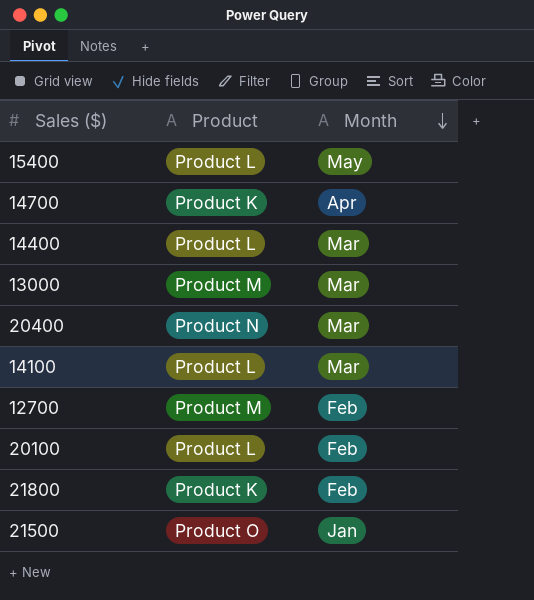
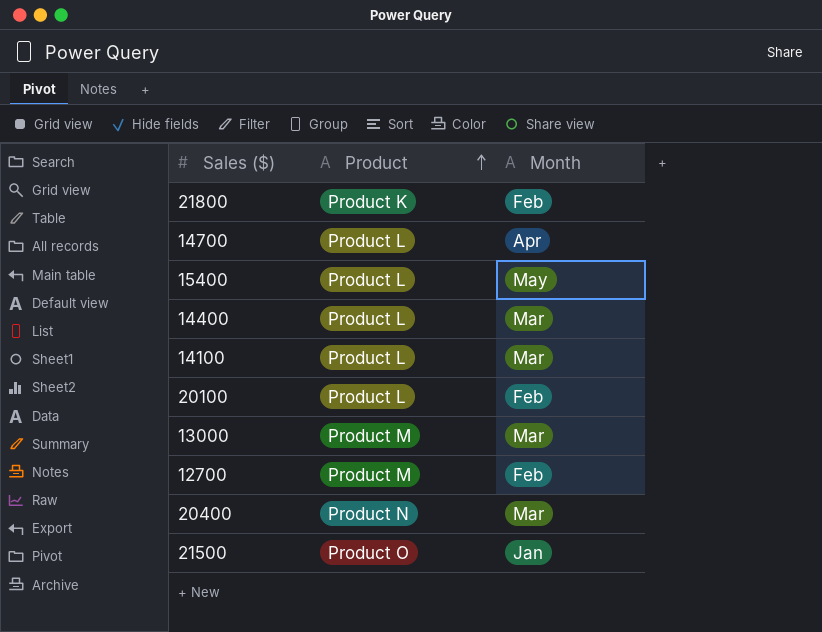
row order: Month descending -> Product ascending
14700 | Product: Product K -> Product L

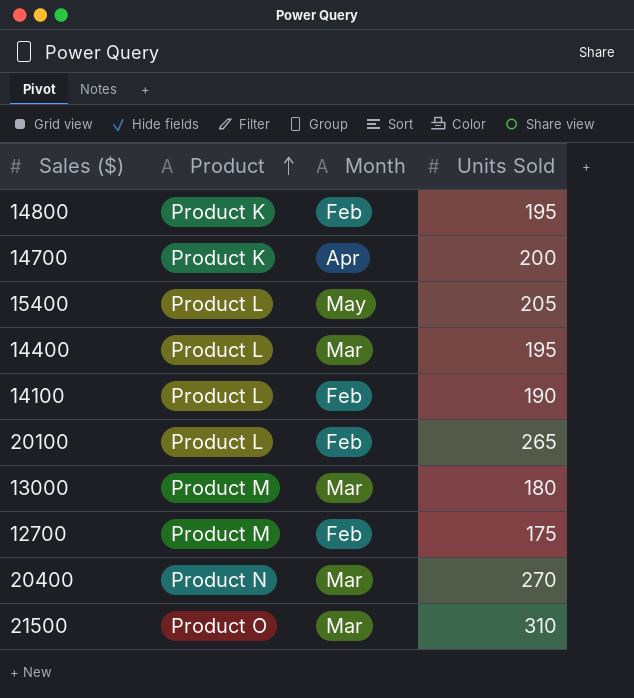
column Units Sold | position: none -> 4
row 21800: Product K | Feb -> none
row 14800: none -> Product K | Feb | 195
14700 | Product: Product L -> Product K
14100 | Month: Mar -> Feb
21500 | Month: Jan -> Mar

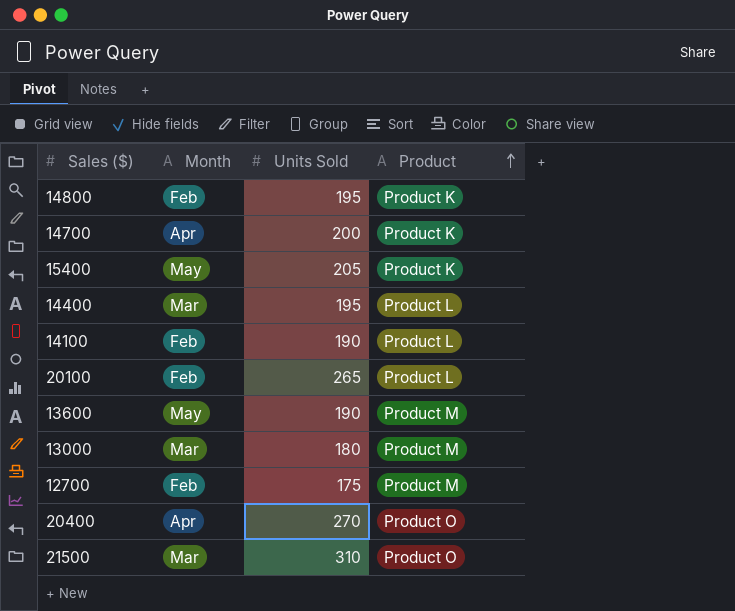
column Product | position: 2 -> 4
15400 | Product: Product L -> Product K
row 13600: none -> May | 190 | Product M
20400 | Month: Mar -> Apr
20400 | Product: Product N -> Product O

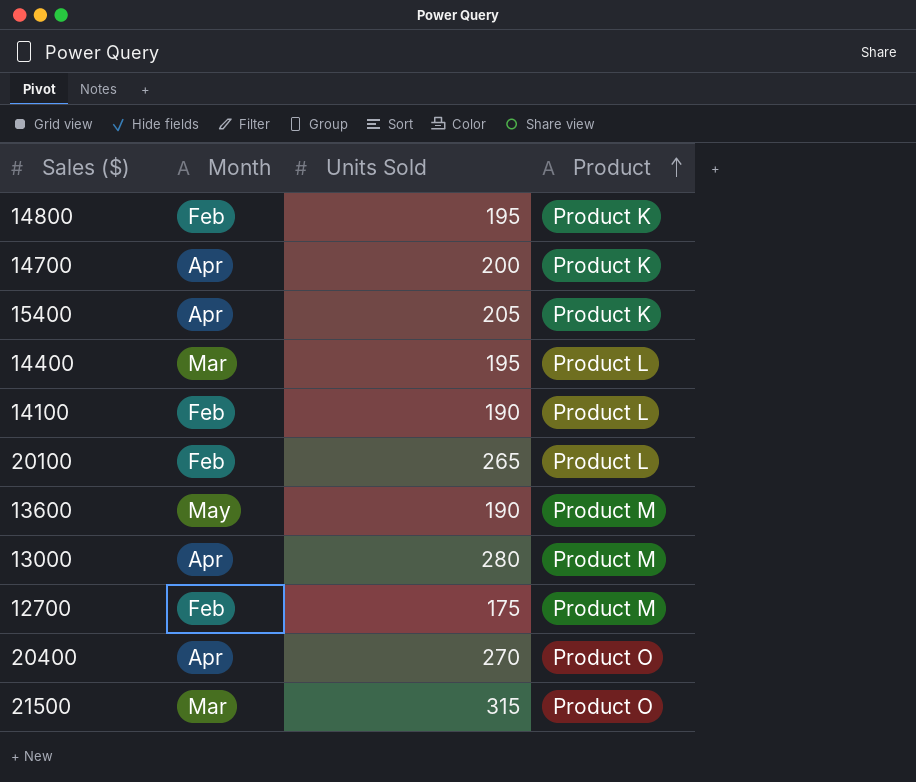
15400 | Month: May -> Apr
13000 | Month: Mar -> Apr
13000 | Units Sold: 180 -> 280
21500 | Units Sold: 310 -> 315

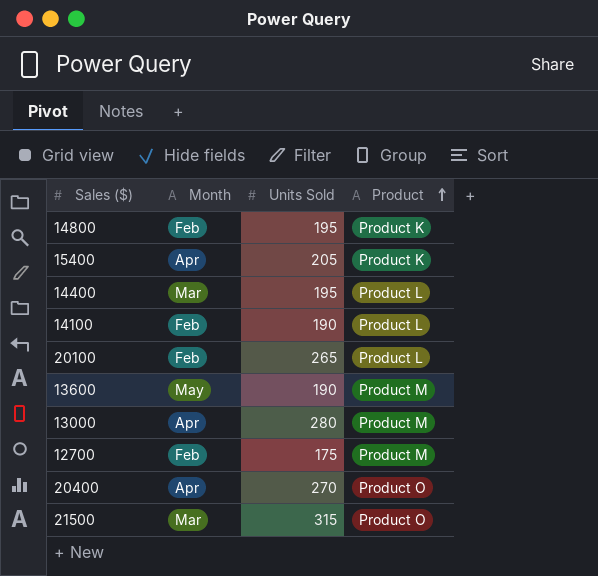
row 14700: Apr | 200 | Product K -> none

